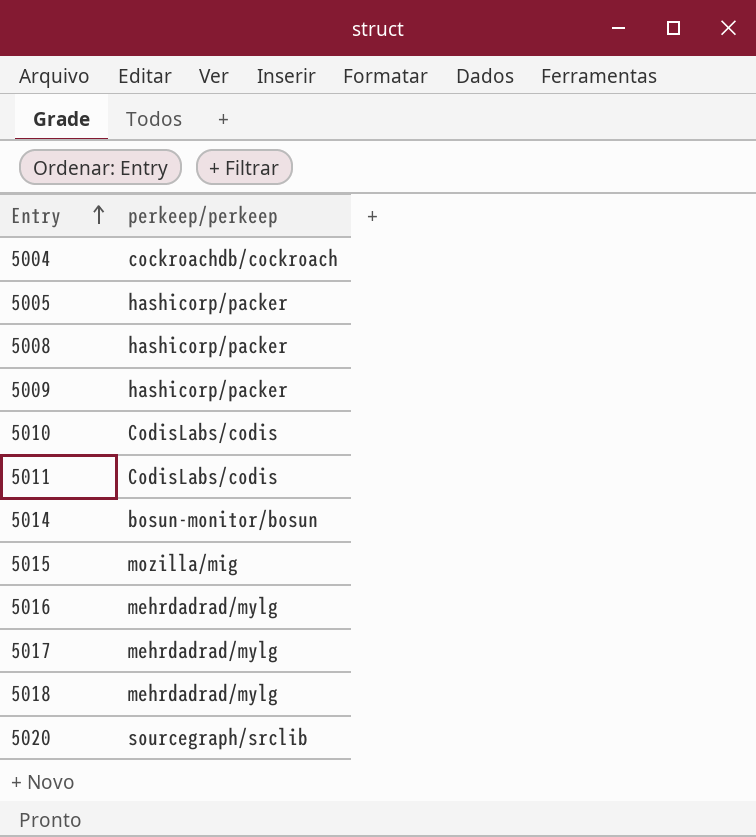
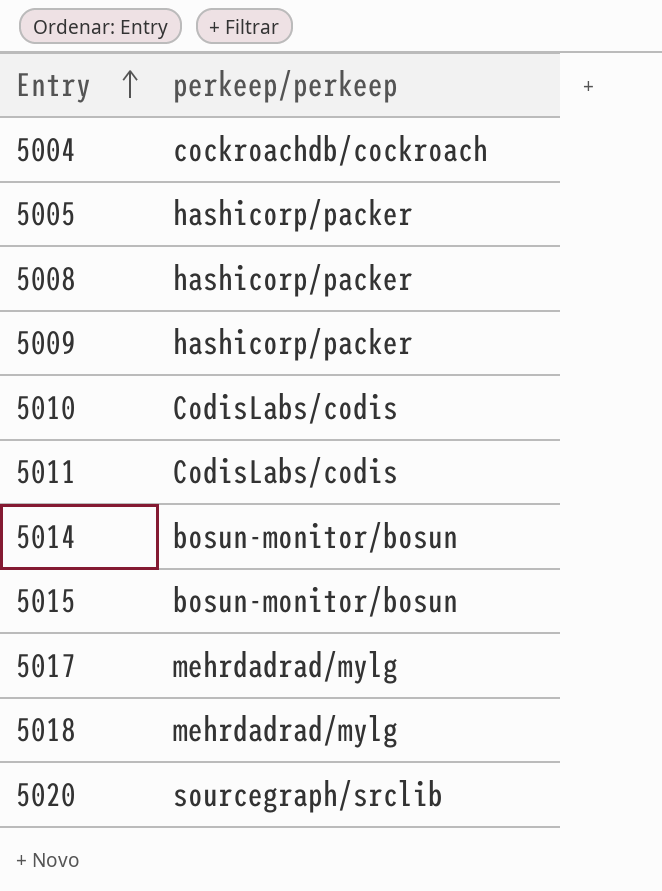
row 5016: mehrdadrad/mylg -> none
5015 | perkeep/perkeep: mozilla/mig -> bosun-monitor/bosun

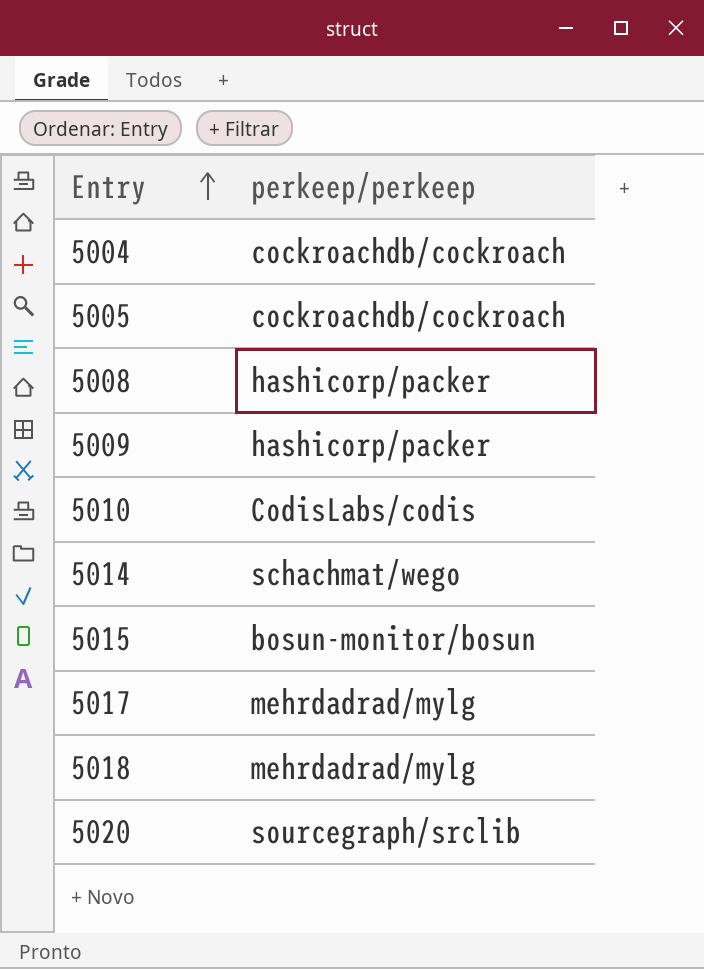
row 5011: CodisLabs/codis -> none
5005 | perkeep/perkeep: hashicorp/packer -> cockroachdb/cockroach
5014 | perkeep/perkeep: bosun-monitor/bosun -> schachmat/wego

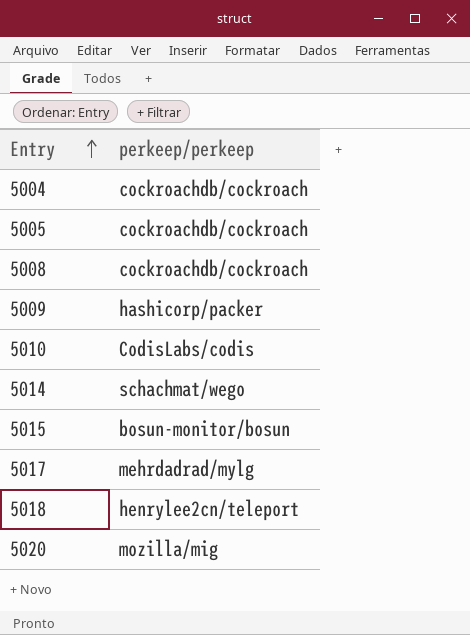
5008 | perkeep/perkeep: hashicorp/packer -> cockroachdb/cockroach
5018 | perkeep/perkeep: mehrdadrad/mylg -> henrylee2cn/teleport
5020 | perkeep/perkeep: sourcegraph/srclib -> mozilla/mig

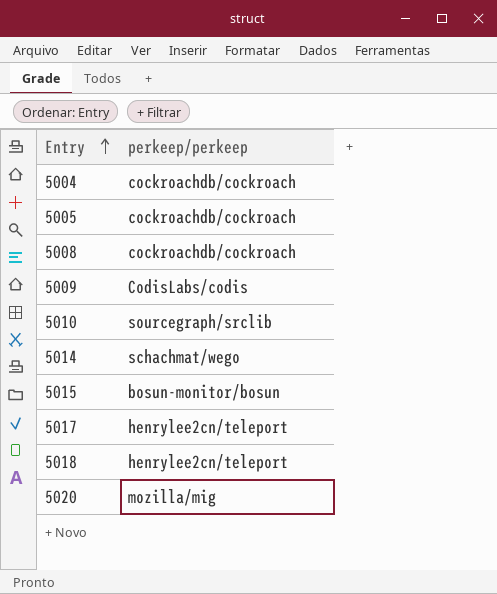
5009 | perkeep/perkeep: hashicorp/packer -> CodisLabs/codis
5010 | perkeep/perkeep: CodisLabs/codis -> sourcegraph/srclib
5017 | perkeep/perkeep: mehrdadrad/mylg -> henrylee2cn/teleport

